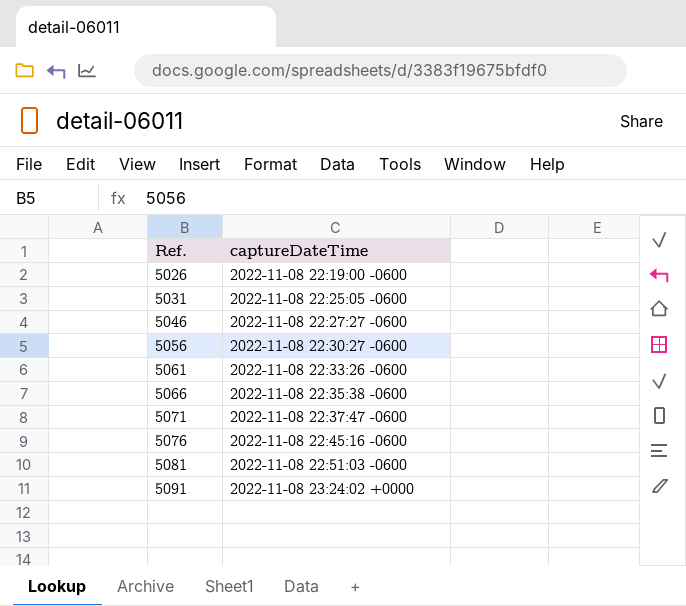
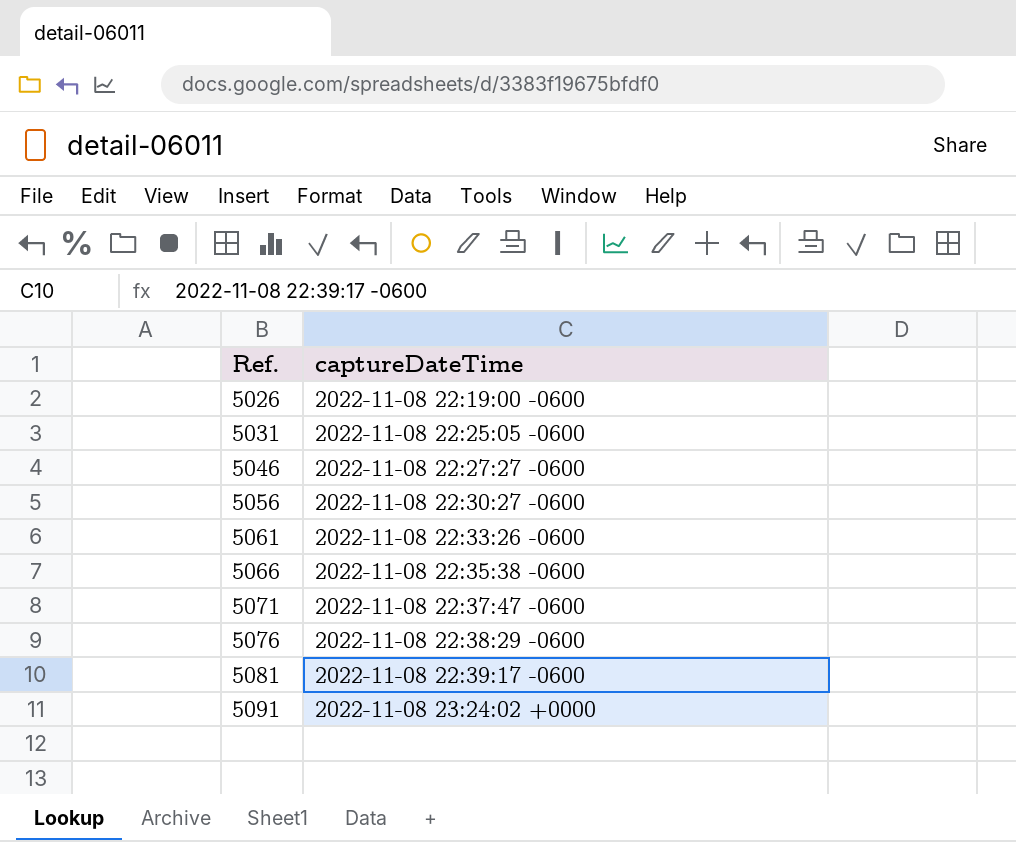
5076 | captureDateTime: 2022-11-08 22:45:16 -0600 -> 2022-11-08 22:38:29 -0600
5081 | captureDateTime: 2022-11-08 22:51:03 -0600 -> 2022-11-08 22:39:17 -0600

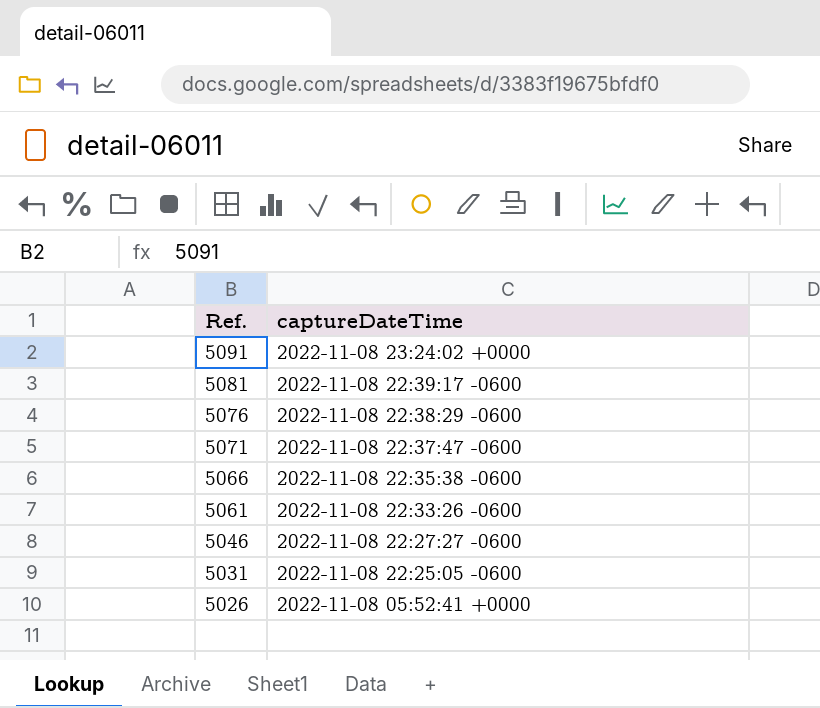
row order: Ref. ascending -> Ref. descending
row 5056: 2022-11-08 22:30:27 -0600 -> none
5026 | captureDateTime: 2022-11-08 22:19:00 -0600 -> 2022-11-08 05:52:41 +0000

